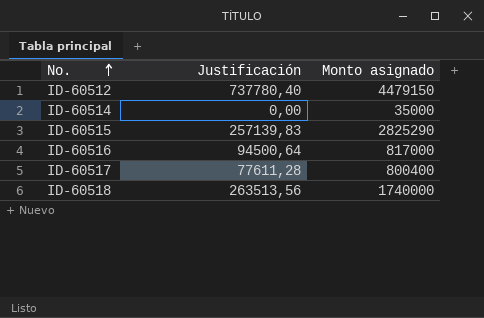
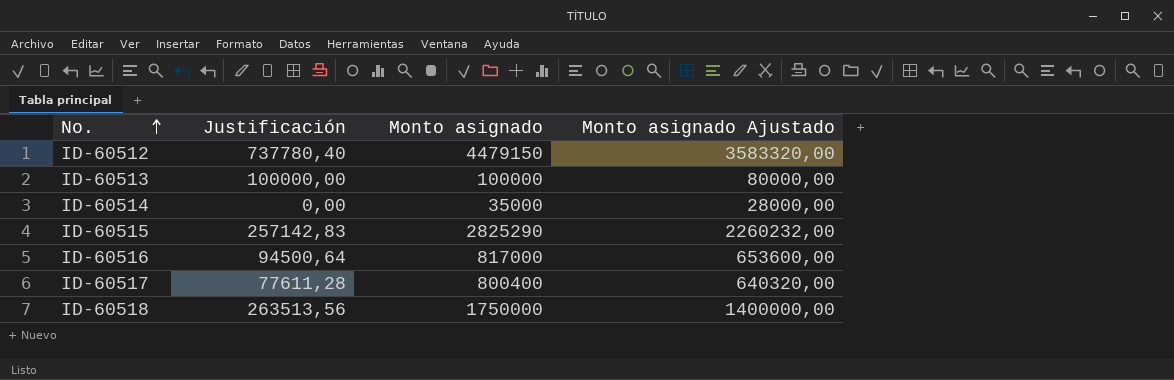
column Monto asignado Ajustado | formula: none -> [Monto asignado] * 0,8
row ID-60513: none -> 100000,00 | 100000 | 80000,00
ID-60515 | Justificación: 257139,83 -> 257142,83
ID-60518 | Monto asignado: 1740000 -> 1750000

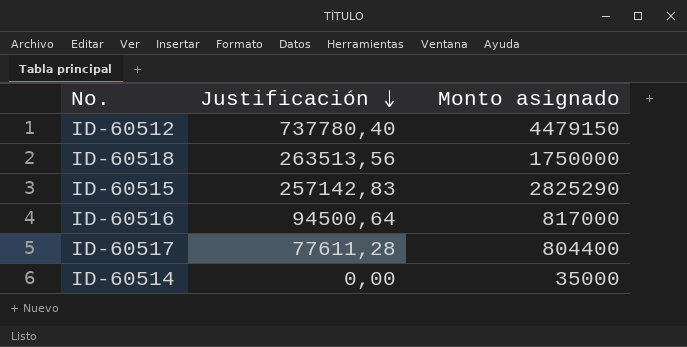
row order: No. ascending -> Justificación descending
column Monto asignado Ajustado | formula: [Monto asignado] * 0,8 -> none
row ID-60513: 100000,00 | 100000 | 80000,00 -> none
ID-60517 | Monto asignado: 800400 -> 804400

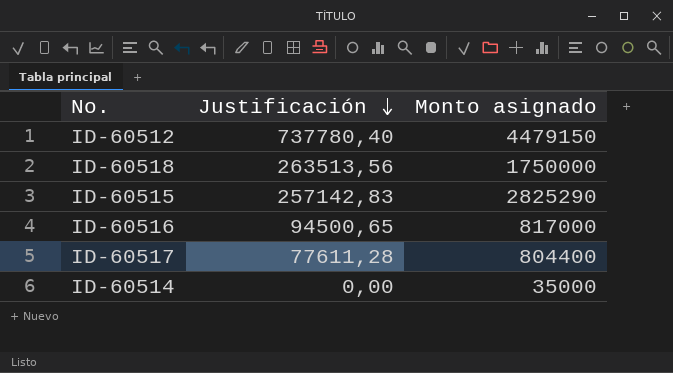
ID-60516 | Justificación: 94500,64 -> 94500,65

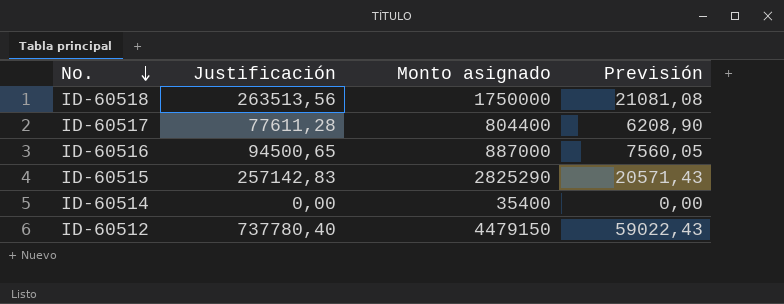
row order: Justificación descending -> No. descending
column Previsión | formula: none -> [Justificación] * 0,08
ID-60516 | Monto asignado: 817000 -> 887000
ID-60514 | Monto asignado: 35000 -> 35400

